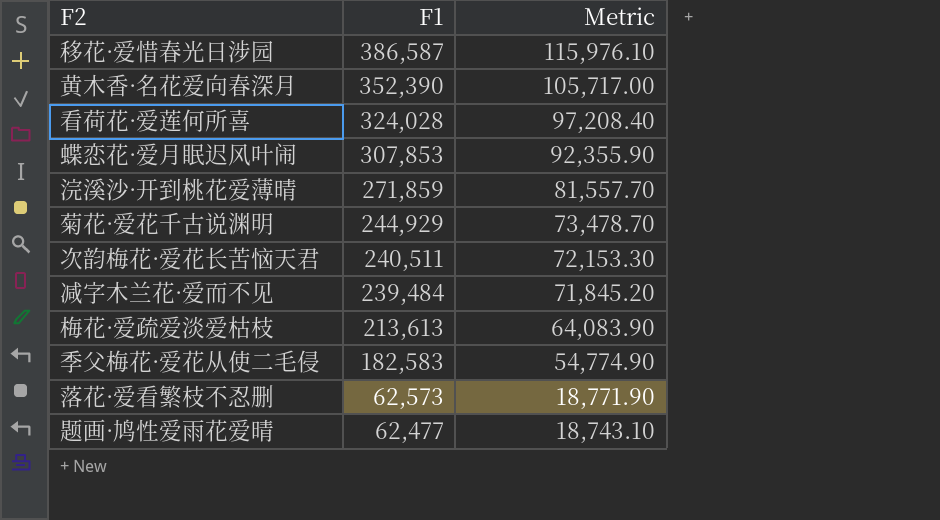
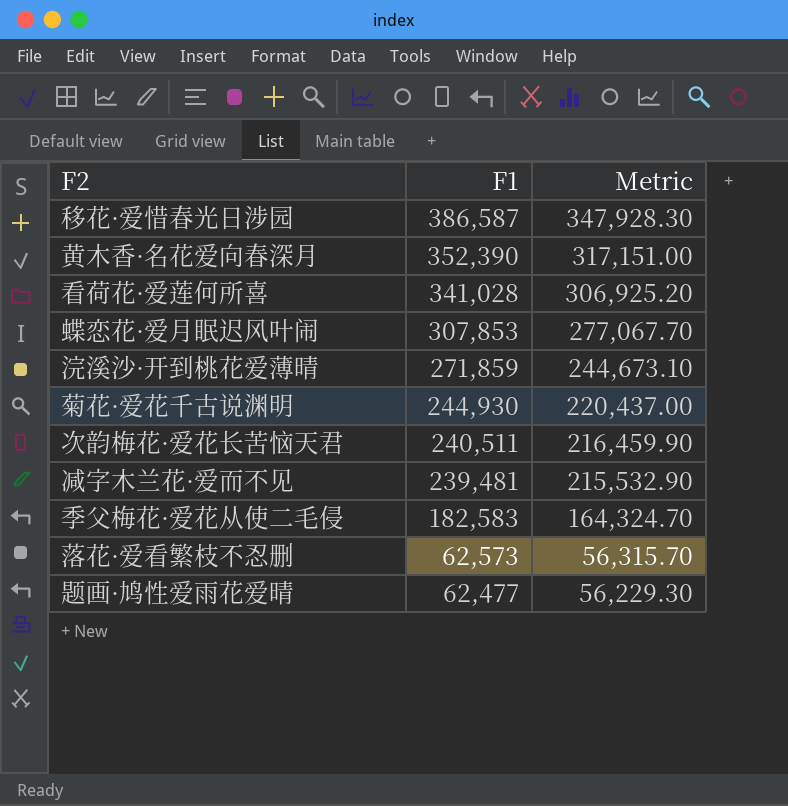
column Metric | formula: [F1] * 0.3 -> [F1] * 0.9
row 梅花·爱疏爱淡爱枯枝: 213,613 | 64,083.90 -> none
看荷花·爱莲何所喜 | F1: 324,028 -> 341,028
菊花·爱花千古说渊明 | F1: 244,929 -> 244,930
减字木兰花·爱而不见 | F1: 239,484 -> 239,481

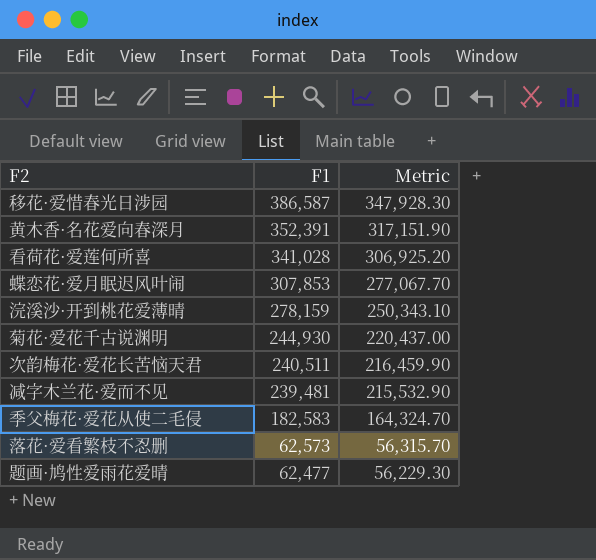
黄木香·名花爱向春深月 | F1: 352,390 -> 352,391
黄木香·名花爱向春深月 | Metric: 317,151.00 -> 317,151.90
浣溪沙·开到桃花爱薄晴 | F1: 271,859 -> 278,159
浣溪沙·开到桃花爱薄晴 | Metric: 244,673.10 -> 250,343.10

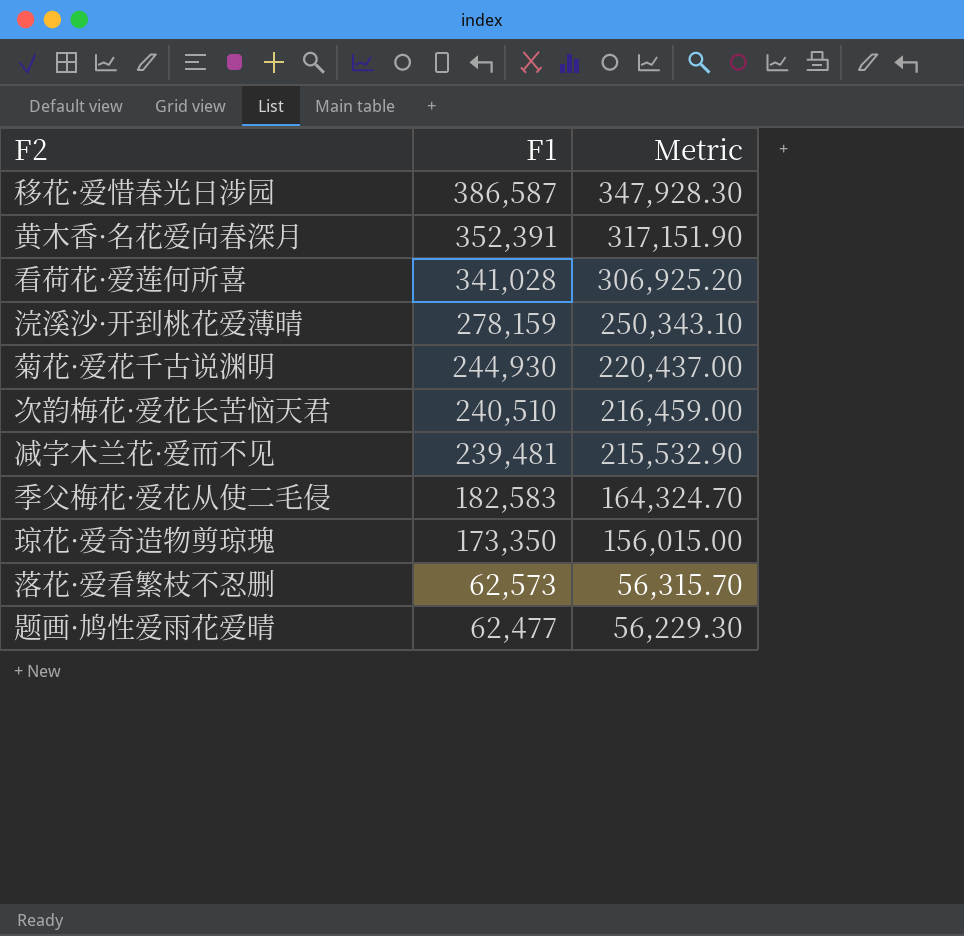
row 蝶恋花·爱月眠迟风叶闹: 307,853 | 277,067.70 -> none
次韵梅花·爱花长苦恼天君 | F1: 240,511 -> 240,510
次韵梅花·爱花长苦恼天君 | Metric: 216,459.90 -> 216,459.00
row 琼花·爱奇造物剪琼瑰: none -> 173,350 | 156,015.00

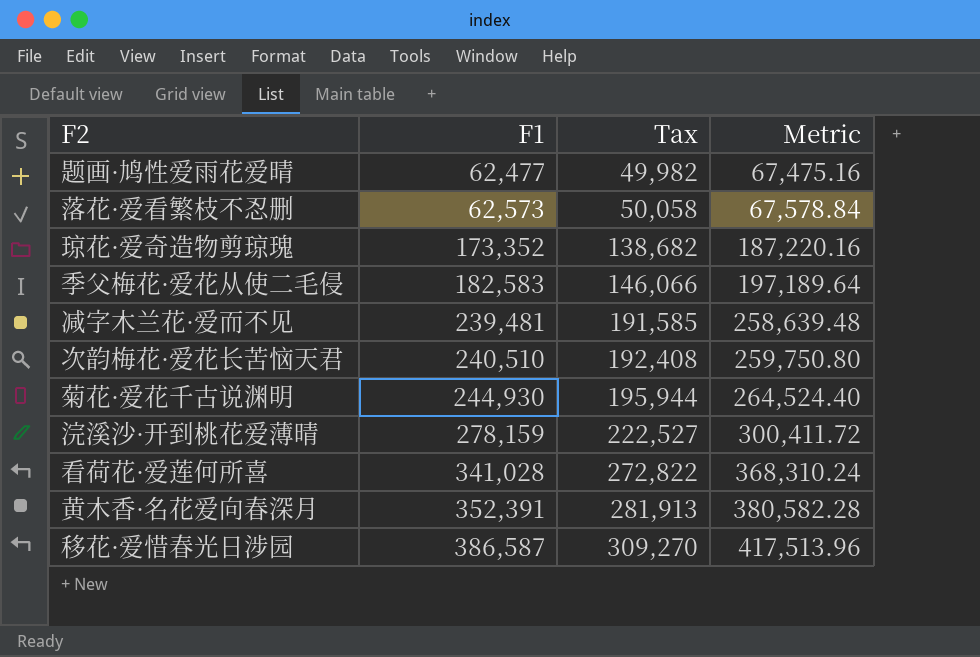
row order: F1 descending -> F1 ascending
column Tax | formula: none -> [F1] * 0.8
column Metric | formula: [F1] * 0.9 -> [F1] * 1.08
琼花·爱奇造物剪琼瑰 | F1: 173,350 -> 173,352

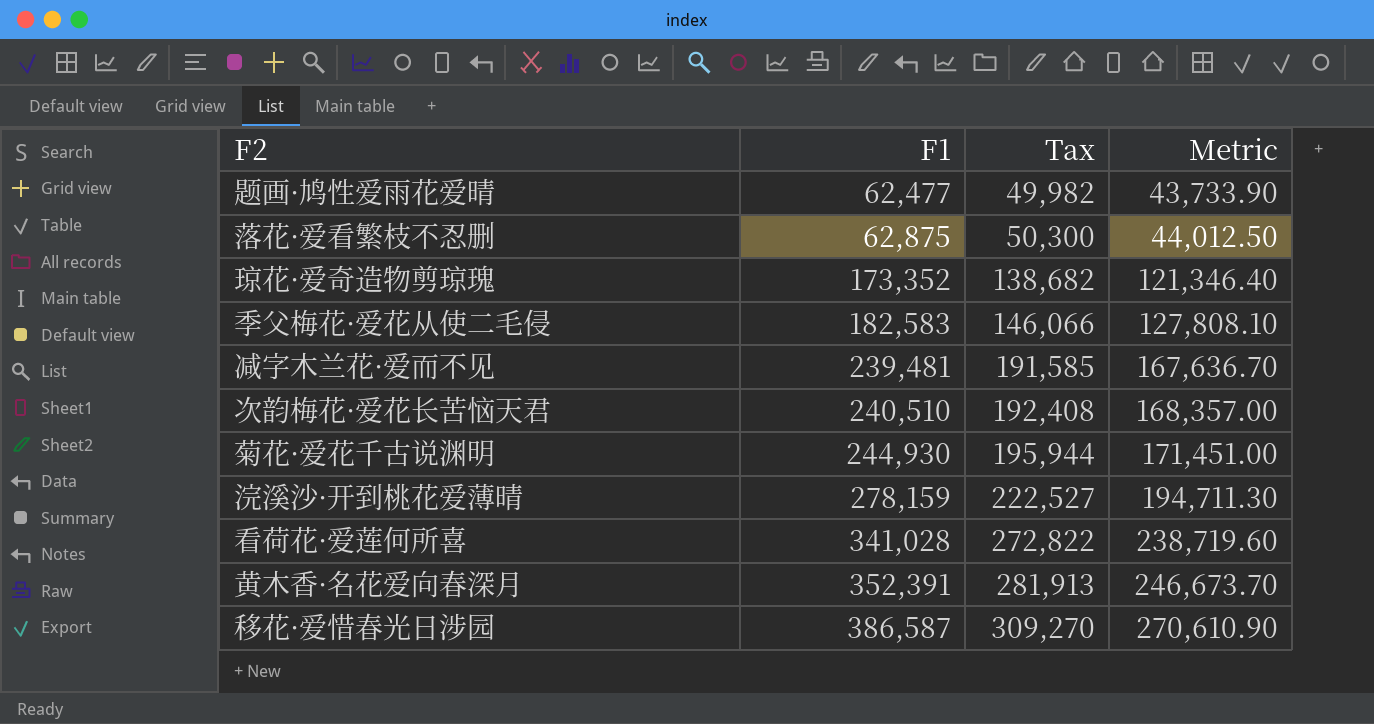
column Metric | formula: [F1] * 1.08 -> [F1] * 0.7
落花·爱看繁枝不忍删 | F1: 62,573 -> 62,875
落花·爱看繁枝不忍删 | Tax: 50,058 -> 50,300

